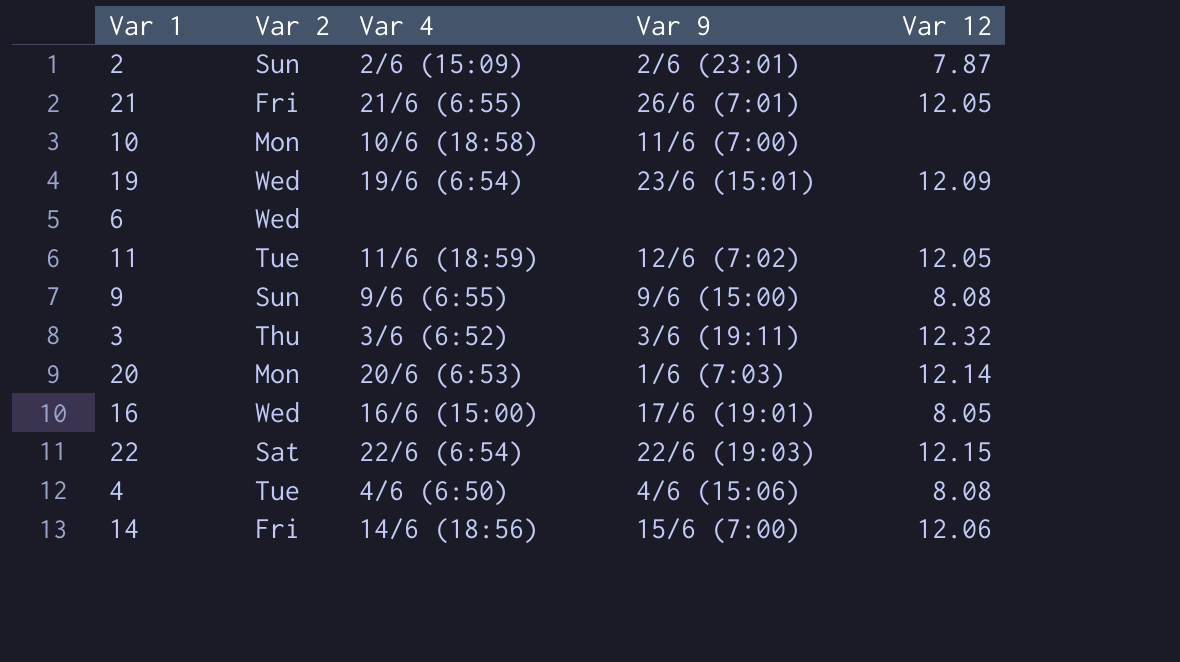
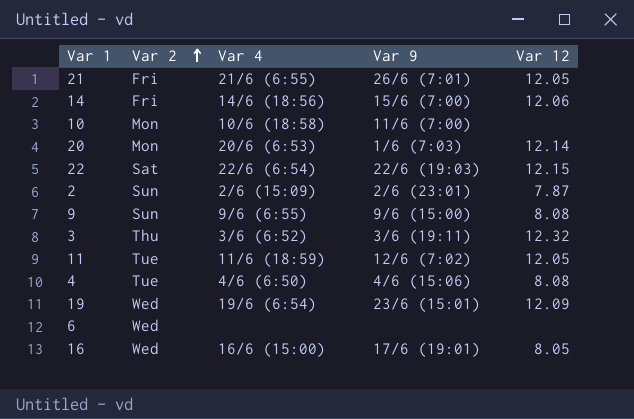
row order: none -> Var 2 ascending

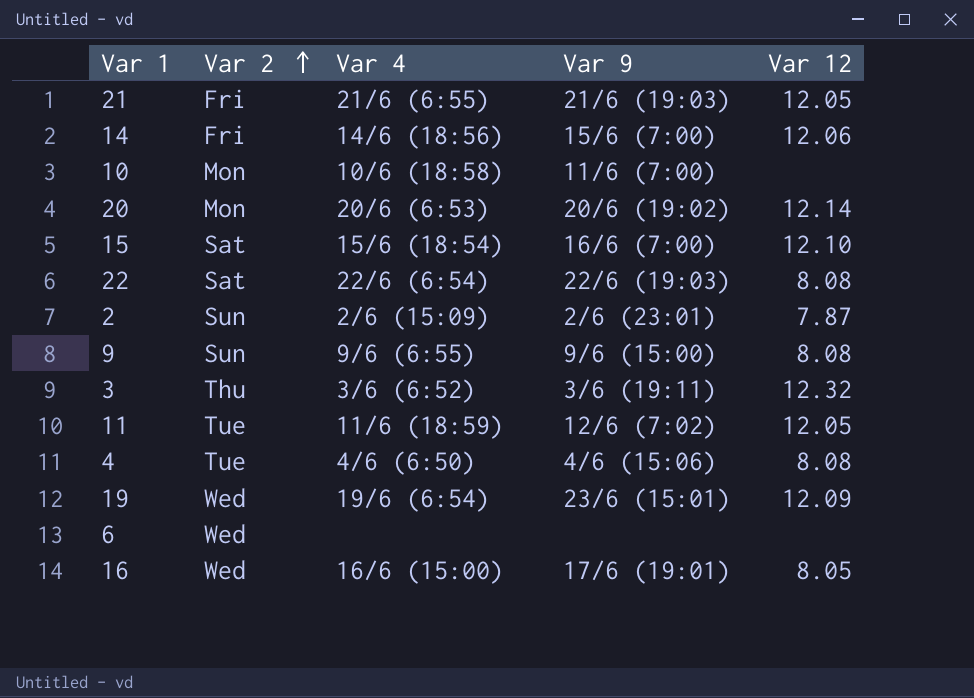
21 | Var 9: 26/6 (7:01) -> 21/6 (19:03)
20 | Var 9: 1/6 (7:03) -> 20/6 (19:02)
row 15: none -> Sat | 15/6 (18:54) | 16/6 (7:00) | 12.10
22 | Var 12: 12.15 -> 8.08

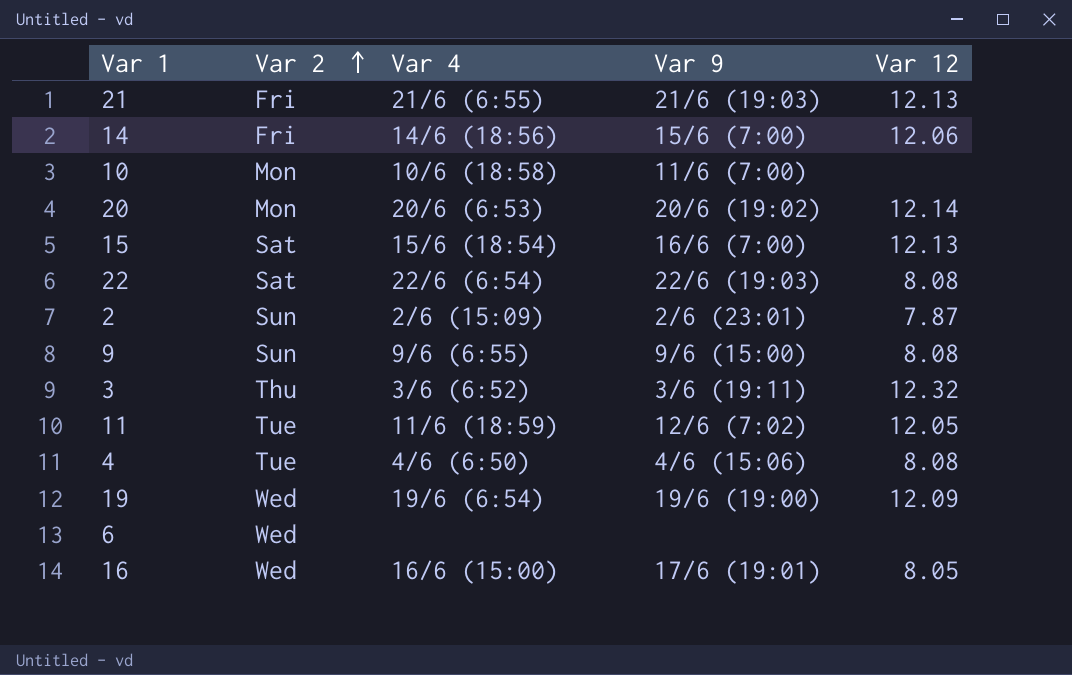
21 | Var 12: 12.05 -> 12.13
15 | Var 12: 12.10 -> 12.13
19 | Var 9: 23/6 (15:01) -> 19/6 (19:00)

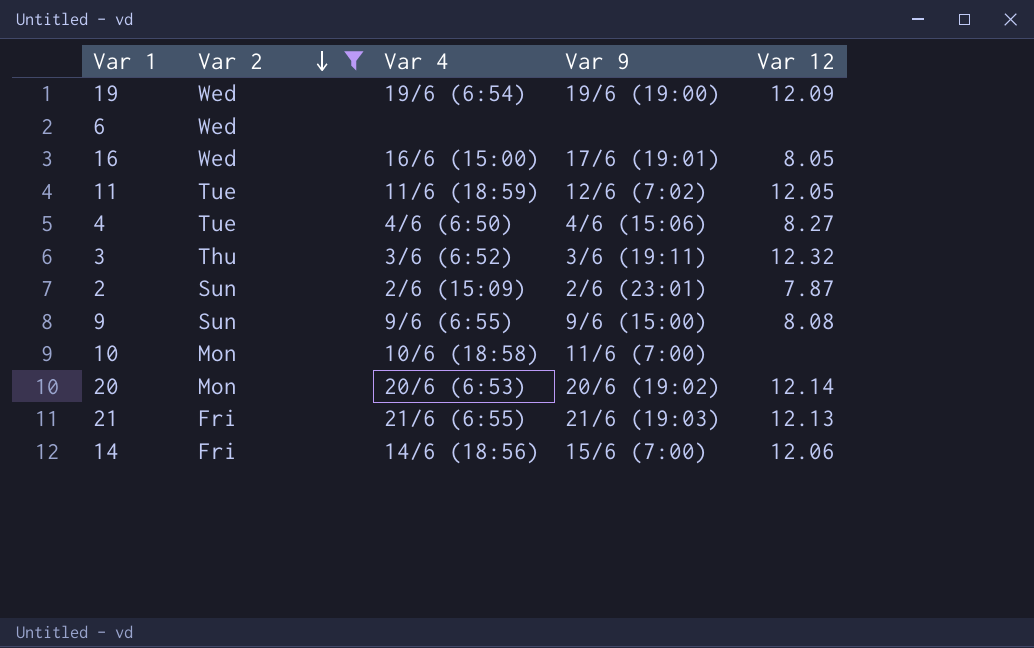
filter: none -> Var 2 != Sat
row order: Var 2 ascending -> Var 2 descending
4 | Var 12: 8.08 -> 8.27

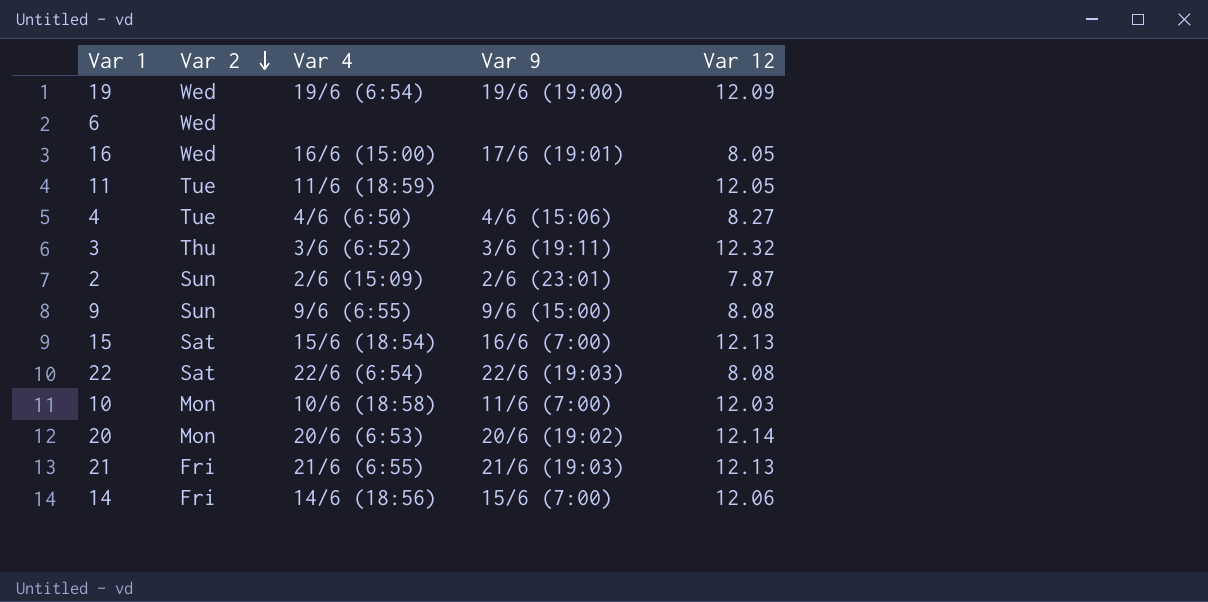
filter: Var 2 != Sat -> none
11 | Var 9: 12/6 (7:02) -> none
10 | Var 12: none -> 12.03

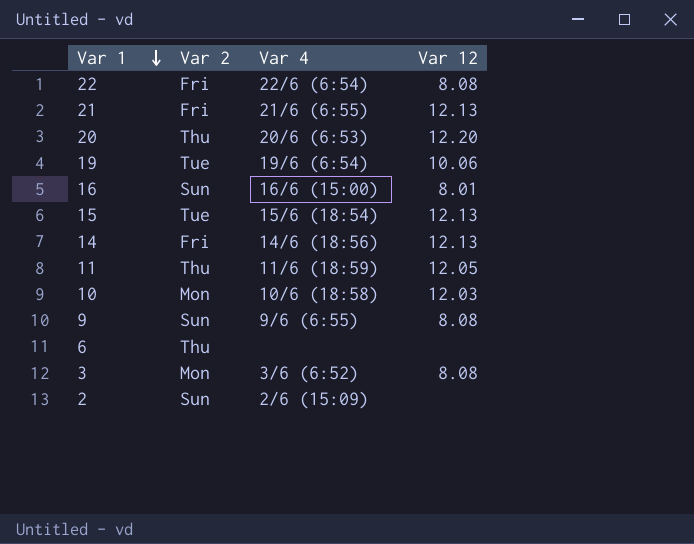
row order: Var 2 descending -> Var 1 descending
column Var 9 | position: 4 -> none
row 4: Tue | 4/6 (6:50) | 4/6 (15:06) | 8.27 -> none
22 | Var 2: Sat -> Fri
20 | Var 2: Mon -> Thu
20 | Var 12: 12.14 -> 12.20
19 | Var 2: Wed -> Tue
19 | Var 12: 12.09 -> 10.06
16 | Var 2: Wed -> Sun
16 | Var 12: 8.05 -> 8.01
15 | Var 2: Sat -> Tue
14 | Var 12: 12.06 -> 12.13
11 | Var 2: Tue -> Thu
6 | Var 2: Wed -> Thu
3 | Var 2: Thu -> Mon
3 | Var 12: 12.32 -> 8.08
2 | Var 12: 7.87 -> none

